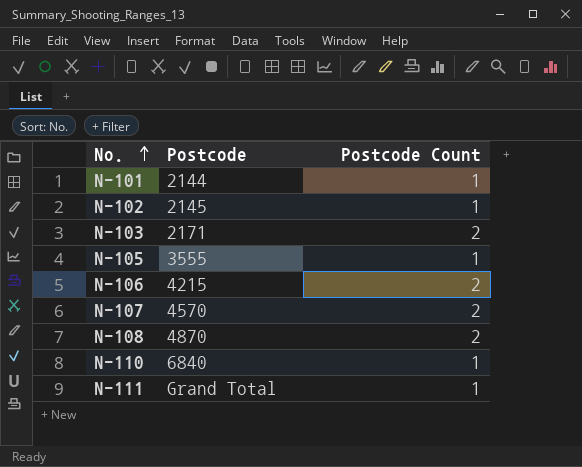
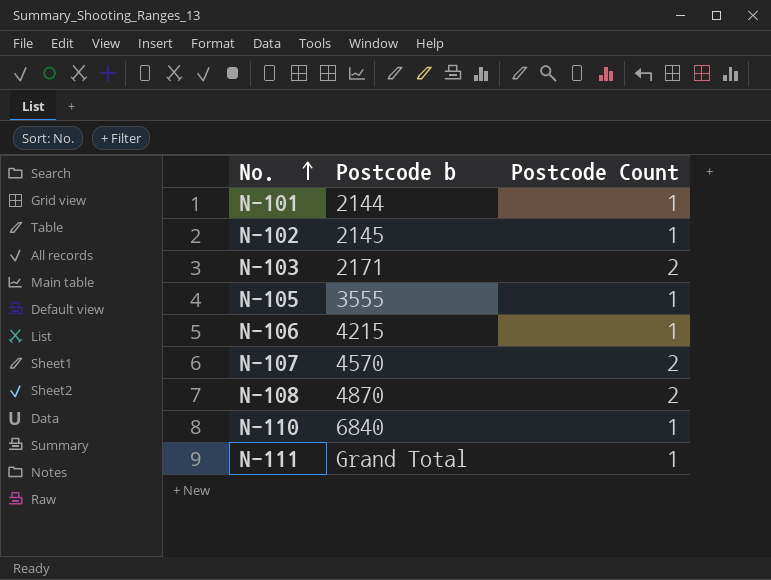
column name: Postcode -> Postcode b
N-106 | Postcode Count: 2 -> 1

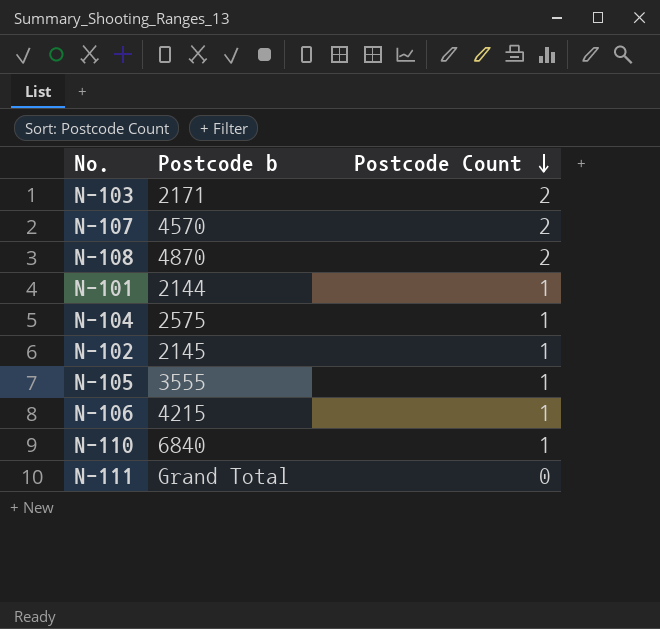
row order: No. ascending -> Postcode Count descending
row N-104: none -> 2575 | 1
N-111 | Postcode Count: 1 -> 0

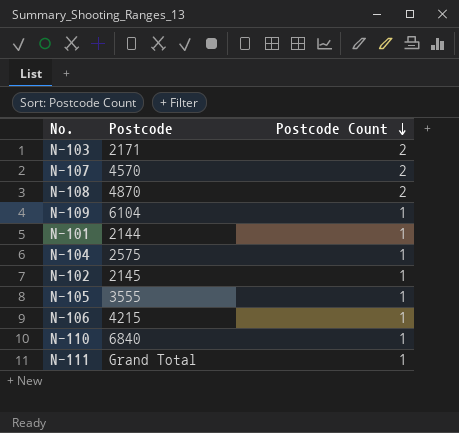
column name: Postcode b -> Postcode
row N-109: none -> 6104 | 1
N-111 | Postcode Count: 0 -> 1

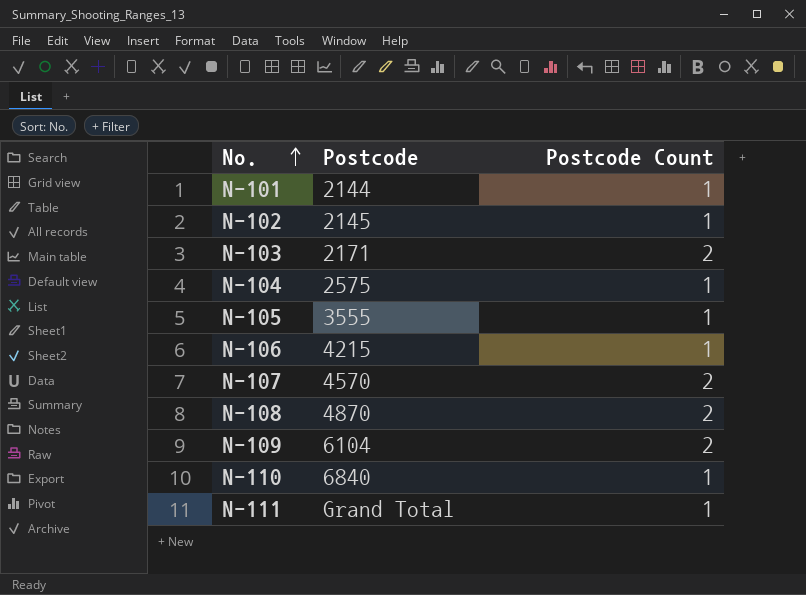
row order: Postcode Count descending -> No. ascending
N-109 | Postcode Count: 1 -> 2

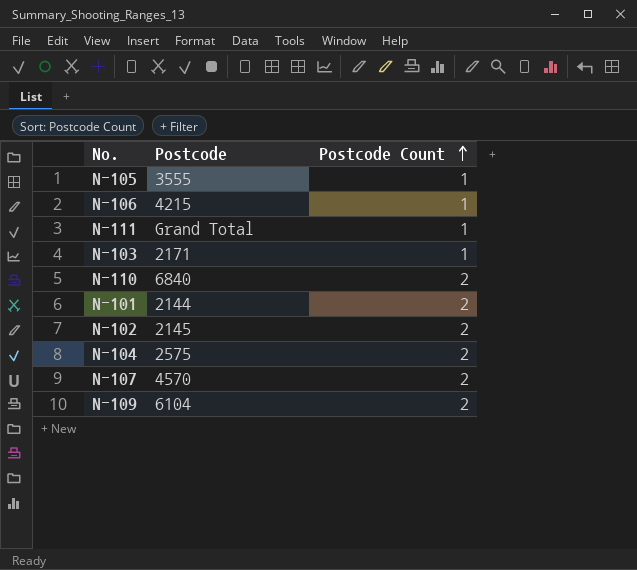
row order: No. ascending -> Postcode Count ascending
row N-108: 4870 | 2 -> none
N-103 | Postcode Count: 2 -> 1
N-110 | Postcode Count: 1 -> 2
N-101 | Postcode Count: 1 -> 2
N-102 | Postcode Count: 1 -> 2
N-104 | Postcode Count: 1 -> 2

